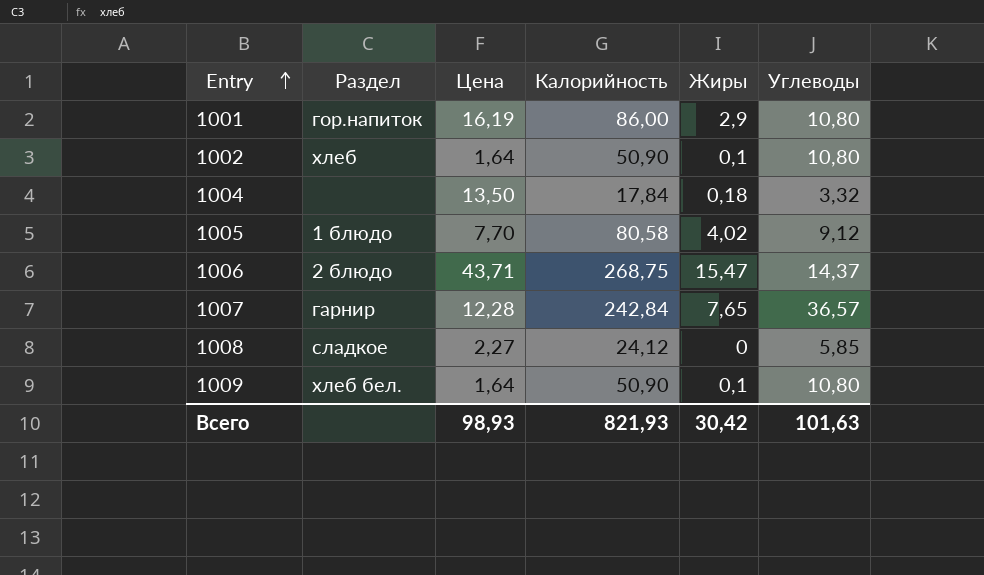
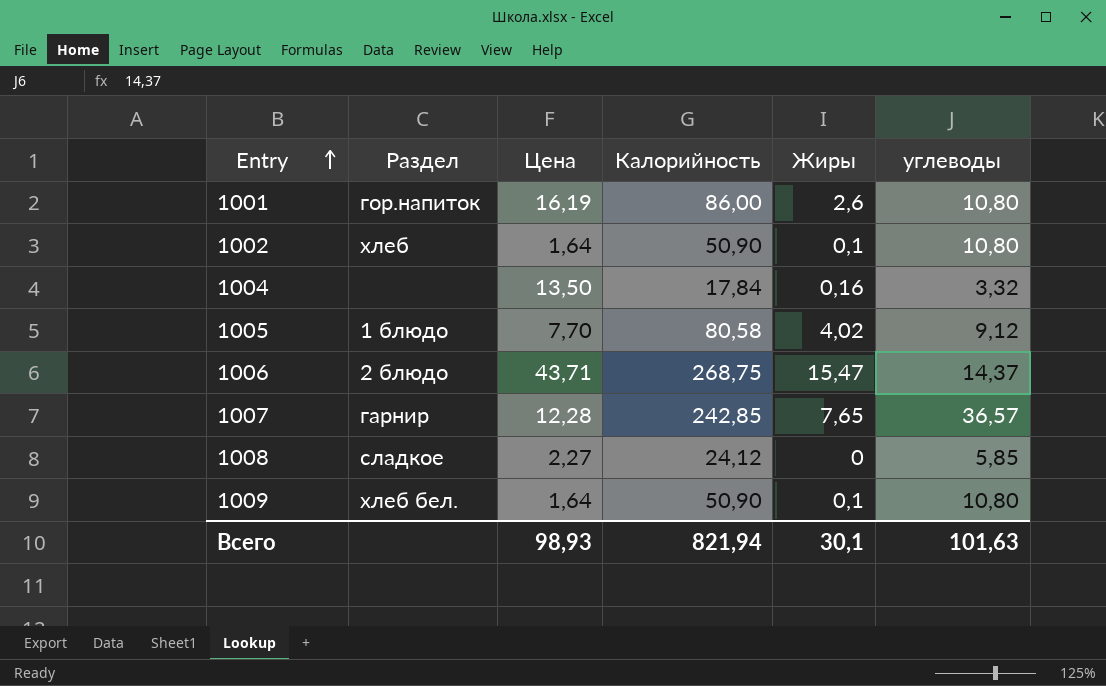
column name: Углеводы -> углеводы
1001 | Жиры: 2,9 -> 2,6
1004 | Жиры: 0,18 -> 0,16
1007 | Калорийность: 242,84 -> 242,85
Всего | Калорийность: 821,93 -> 821,94
Всего | Жиры: 30,42 -> 30,1

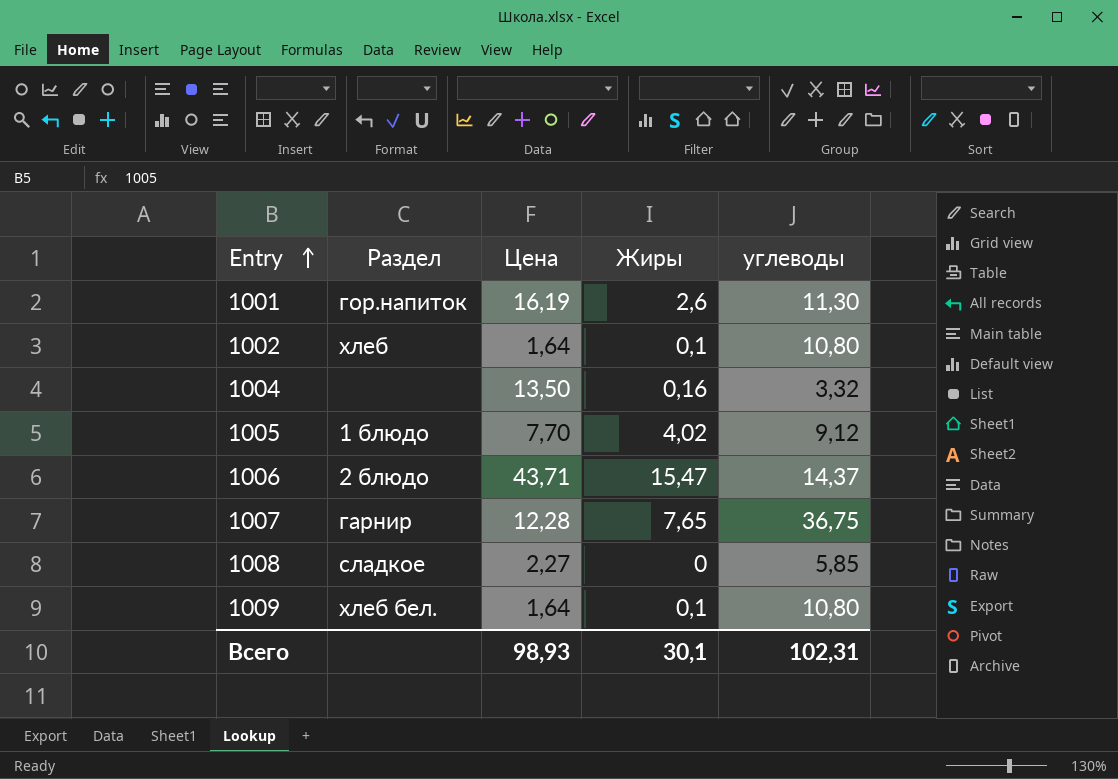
column Калорийность | position: 4 -> none
1001 | углеводы: 10,80 -> 11,30
1007 | углеводы: 36,57 -> 36,75
Всего | углеводы: 101,63 -> 102,31

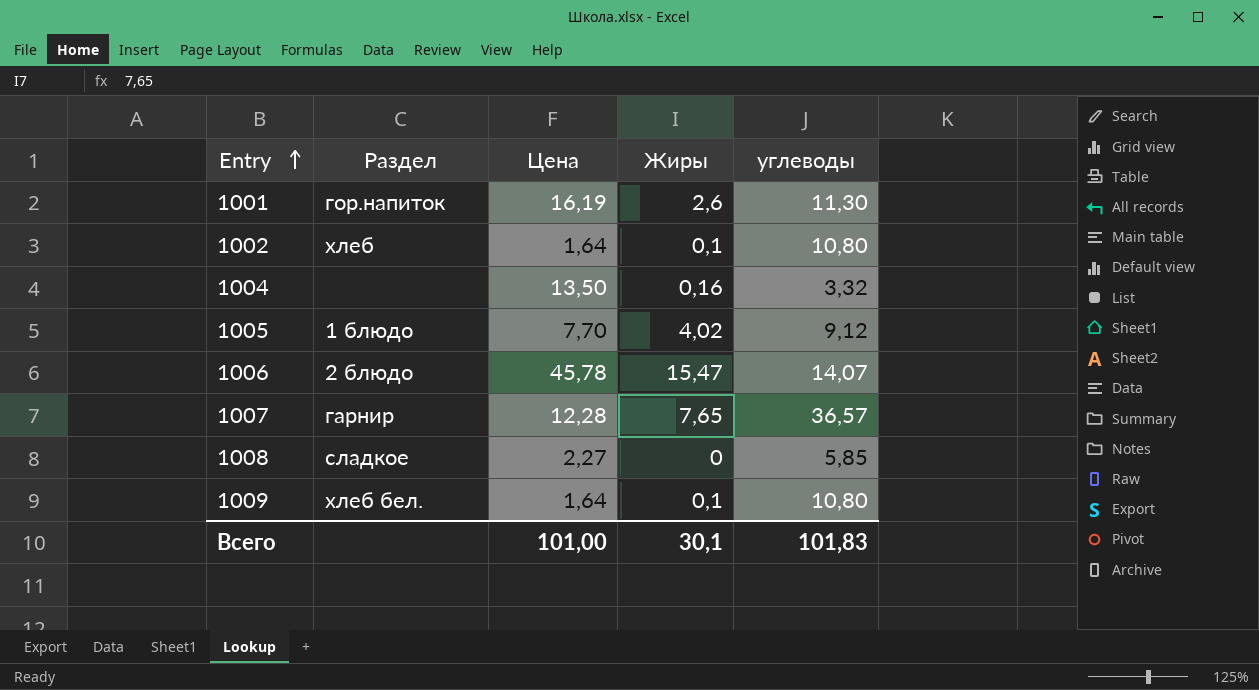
1006 | Цена: 43,71 -> 45,78
1006 | углеводы: 14,37 -> 14,07
1007 | углеводы: 36,75 -> 36,57
Всего | Цена: 98,93 -> 101,00
Всего | углеводы: 102,31 -> 101,83

